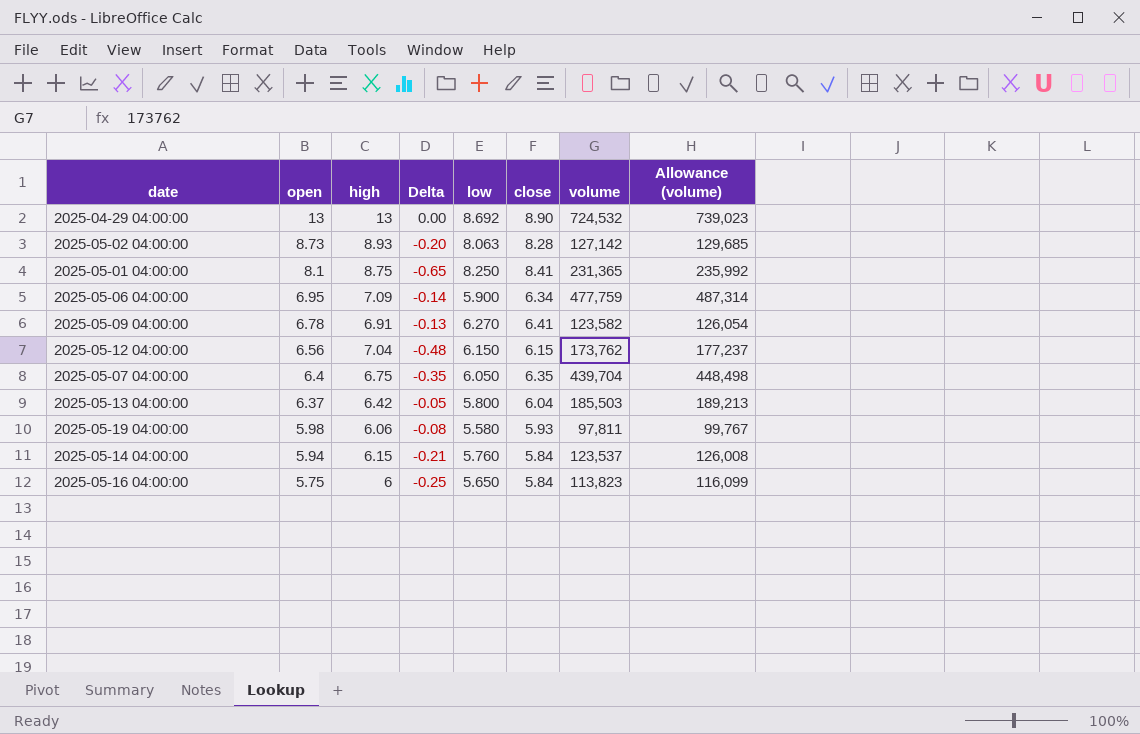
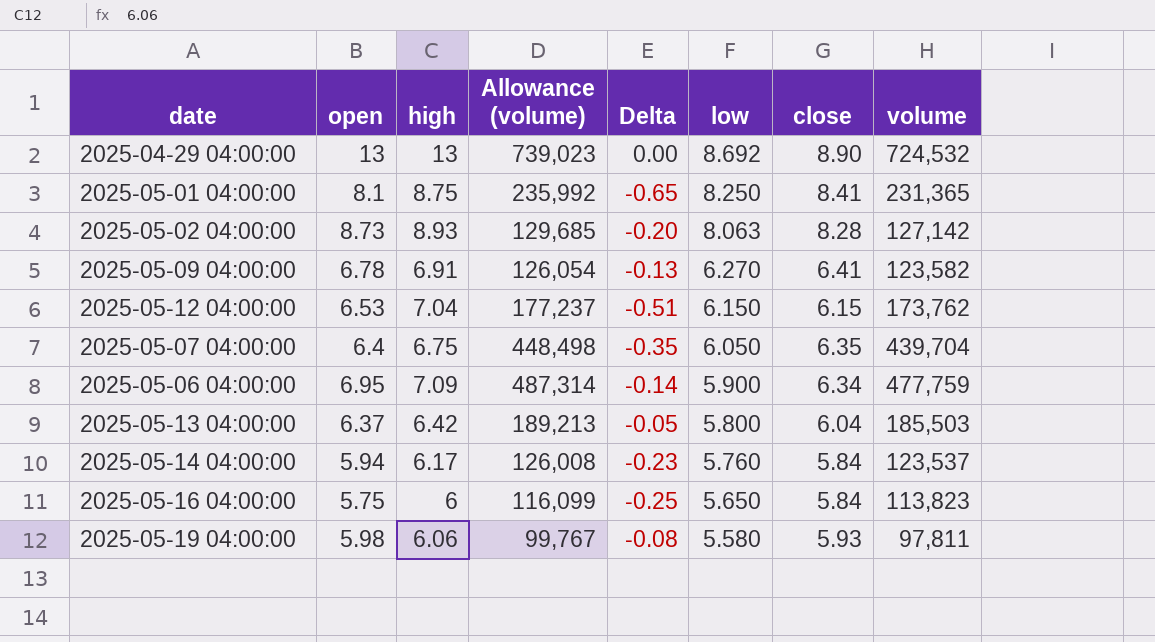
row order: open descending -> low descending
column Allowance (volume) | position: 8 -> 4
2025-05-12 04:00:00 | open: 6.56 -> 6.53
2025-05-12 04:00:00 | Delta: -0.48 -> -0.51
2025-05-14 04:00:00 | high: 6.15 -> 6.17
2025-05-14 04:00:00 | Delta: -0.21 -> -0.23

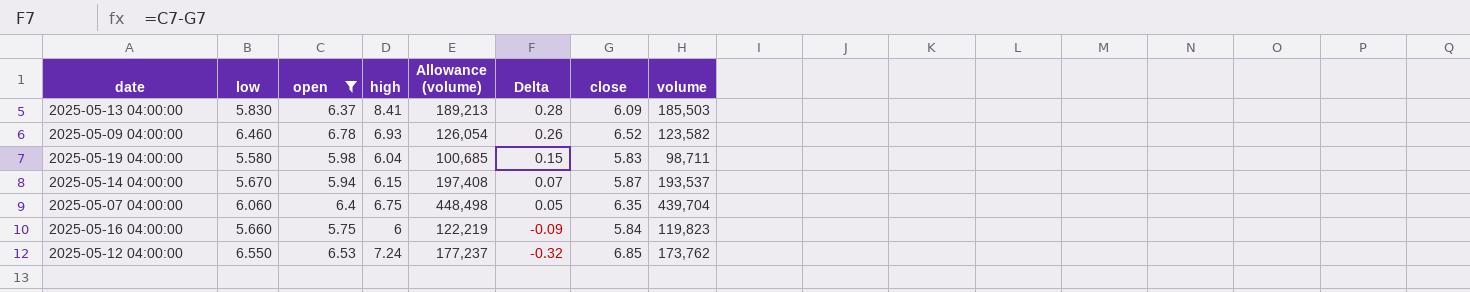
filter: none -> open <= 6.78
row order: low descending -> Delta descending
column low | position: 6 -> 2
column Delta | formula: [open] - [high] -> [open] - [close]
2025-05-13 04:00:00 | low: 5.800 -> 5.830
2025-05-13 04:00:00 | high: 6.42 -> 8.41
2025-05-13 04:00:00 | close: 6.04 -> 6.09
2025-05-09 04:00:00 | low: 6.270 -> 6.460
2025-05-09 04:00:00 | high: 6.91 -> 6.93
2025-05-09 04:00:00 | close: 6.41 -> 6.52
2025-05-19 04:00:00 | high: 6.06 -> 6.04
2025-05-19 04:00:00 | Allowance (volume): 99,767 -> 100,685
2025-05-19 04:00:00 | close: 5.93 -> 5.83
2025-05-19 04:00:00 | volume: 97,811 -> 98,711
2025-05-14 04:00:00 | low: 5.760 -> 5.670
2025-05-14 04:00:00 | high: 6.17 -> 6.15
2025-05-14 04:00:00 | Allowance (volume): 126,008 -> 197,408
2025-05-14 04:00:00 | close: 5.84 -> 5.87
2025-05-14 04:00:00 | volume: 123,537 -> 193,537
2025-05-07 04:00:00 | low: 6.050 -> 6.060
2025-05-16 04:00:00 | low: 5.650 -> 5.660
2025-05-16 04:00:00 | Allowance (volume): 116,099 -> 122,219
2025-05-16 04:00:00 | volume: 113,823 -> 119,823
2025-05-12 04:00:00 | low: 6.150 -> 6.550
2025-05-12 04:00:00 | high: 7.04 -> 7.24
2025-05-12 04:00:00 | close: 6.15 -> 6.85

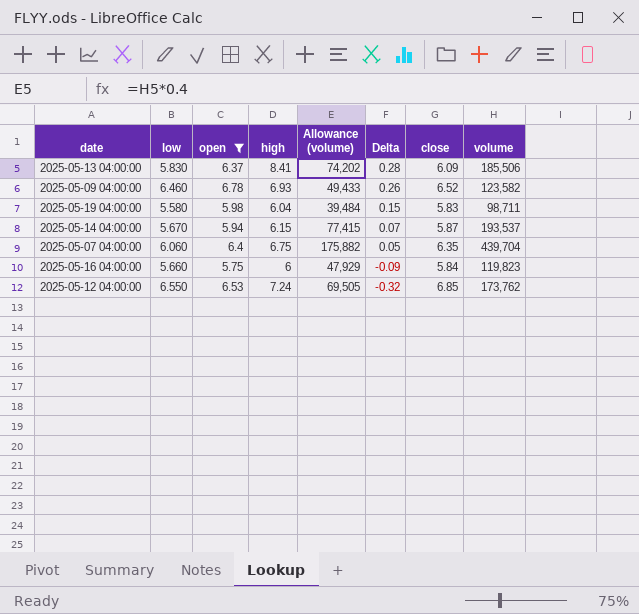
column Allowance (volume) | formula: [volume] * 1.02 -> [volume] * 0.4
2025-05-13 04:00:00 | volume: 185,503 -> 185,506

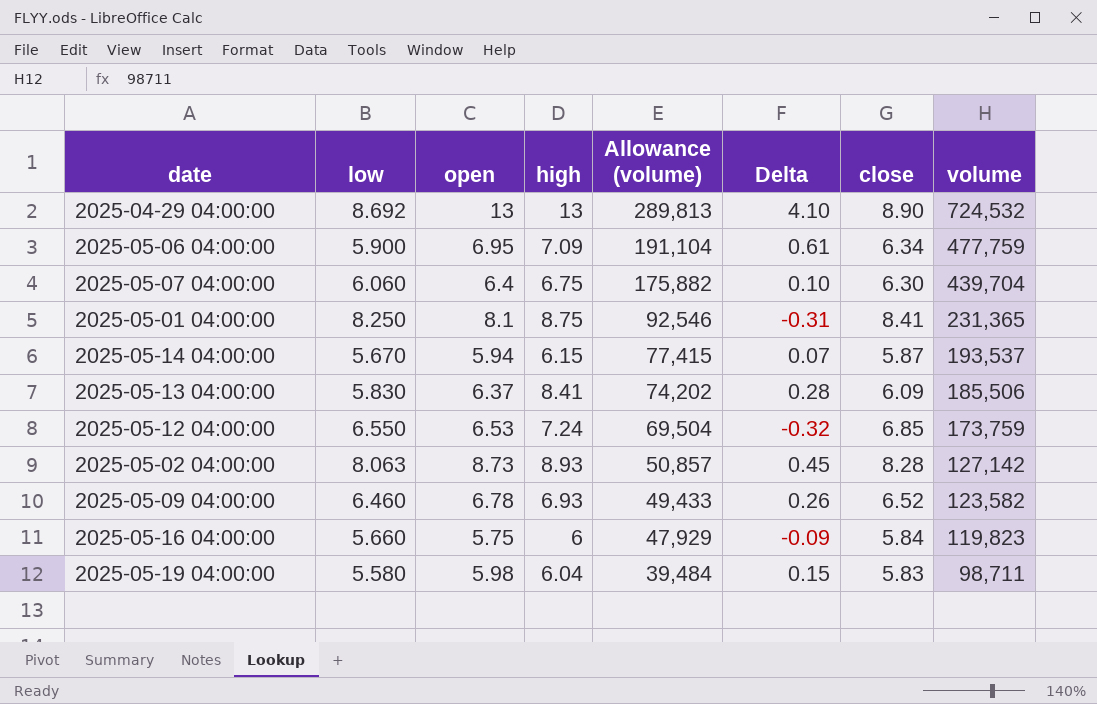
filter: open <= 6.78 -> none
row order: Delta descending -> Allowance (volume) descending
2025-05-07 04:00:00 | Delta: 0.05 -> 0.10
2025-05-07 04:00:00 | close: 6.35 -> 6.30
2025-05-12 04:00:00 | Allowance (volume): 69,505 -> 69,504
2025-05-12 04:00:00 | volume: 173,762 -> 173,759

